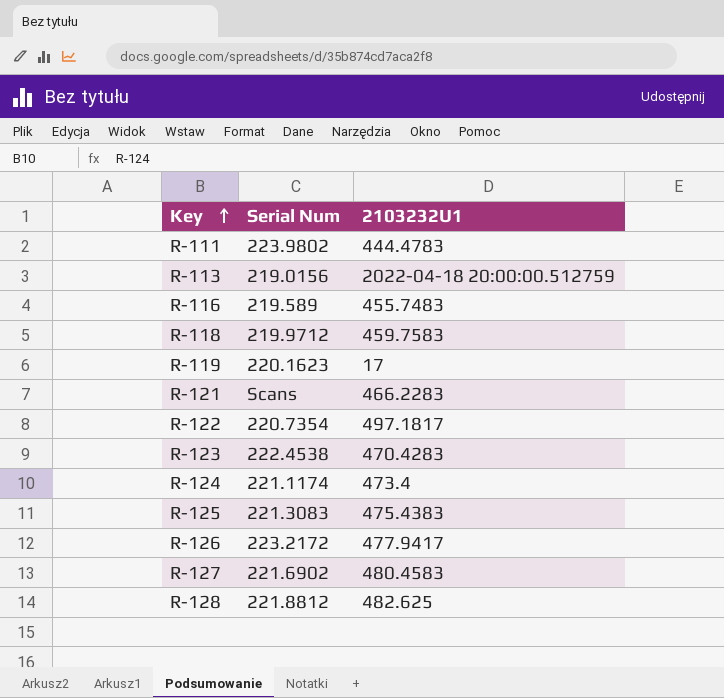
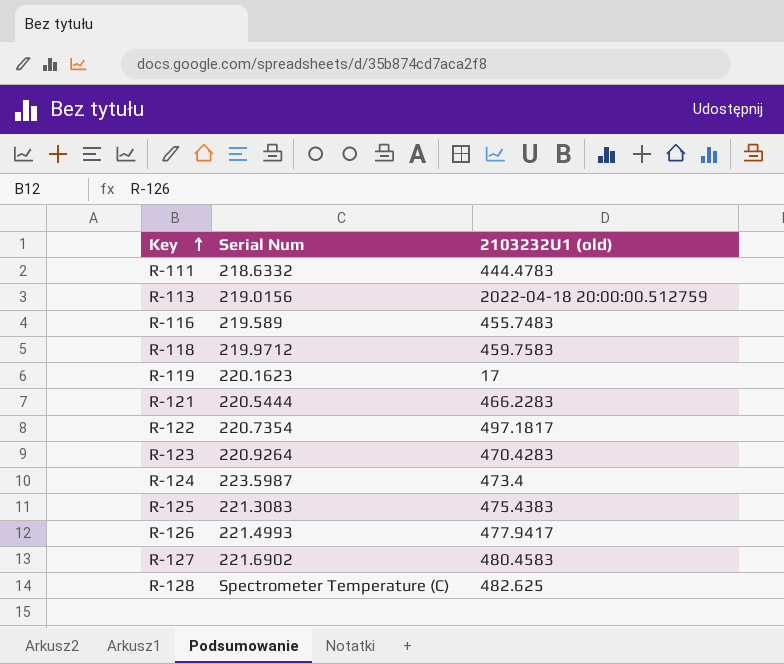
column name: 2103232U1 -> 2103232U1 (old)
R-111 | Serial Num: 223.9802 -> 218.6332
R-121 | Serial Num: Scans -> 220.5444
R-123 | Serial Num: 222.4538 -> 220.9264
R-124 | Serial Num: 221.1174 -> 223.5987
R-126 | Serial Num: 223.2172 -> 221.4993
R-128 | Serial Num: 221.8812 -> Spectrometer Temperature (C)

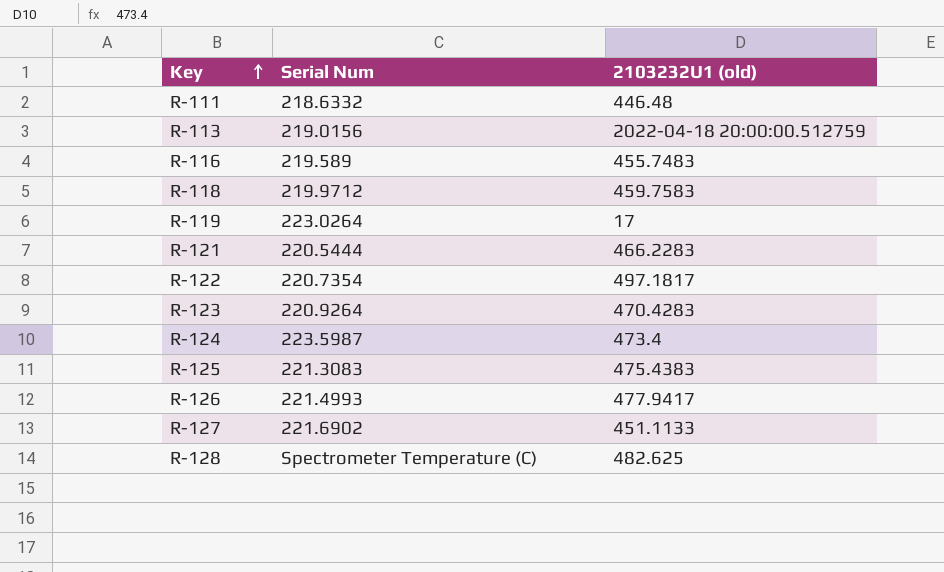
R-111 | 2103232U1 (old): 444.4783 -> 446.48
R-119 | Serial Num: 220.1623 -> 223.0264
R-127 | 2103232U1 (old): 480.4583 -> 451.1133

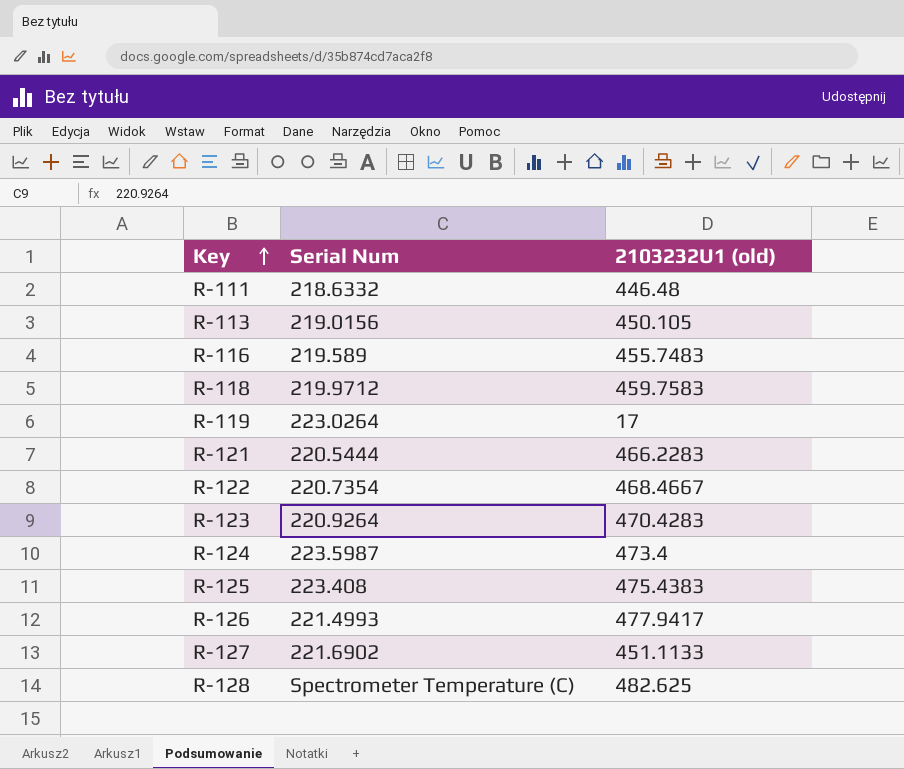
R-113 | 2103232U1 (old): 2022-04-18 20:00:00.512759 -> 450.105
R-122 | 2103232U1 (old): 497.1817 -> 468.4667
R-125 | Serial Num: 221.3083 -> 223.408

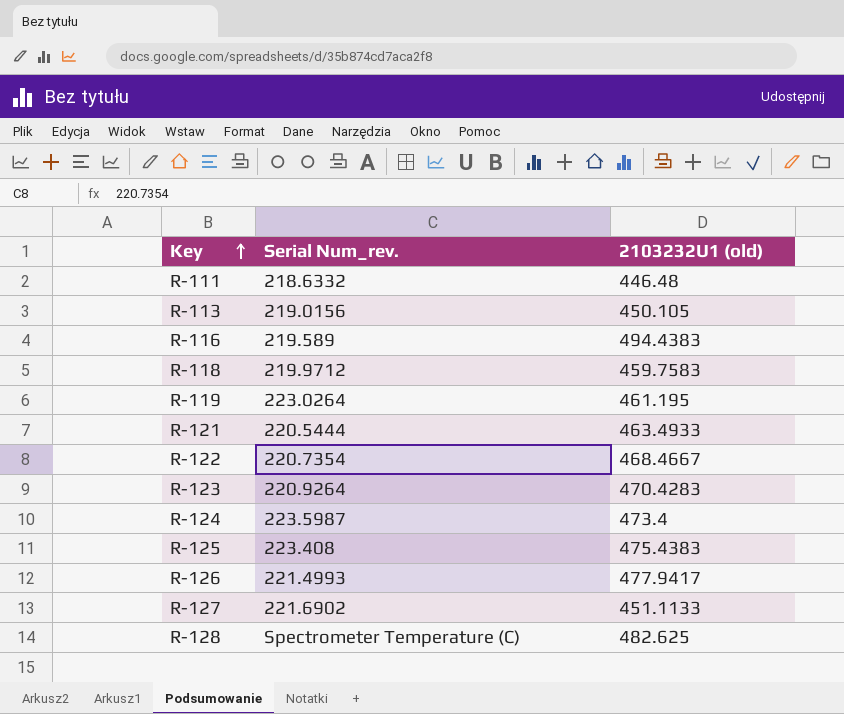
column name: Serial Num -> Serial Num_rev.
R-116 | 2103232U1 (old): 455.7483 -> 494.4383
R-119 | 2103232U1 (old): 17 -> 461.195
R-121 | 2103232U1 (old): 466.2283 -> 463.4933

